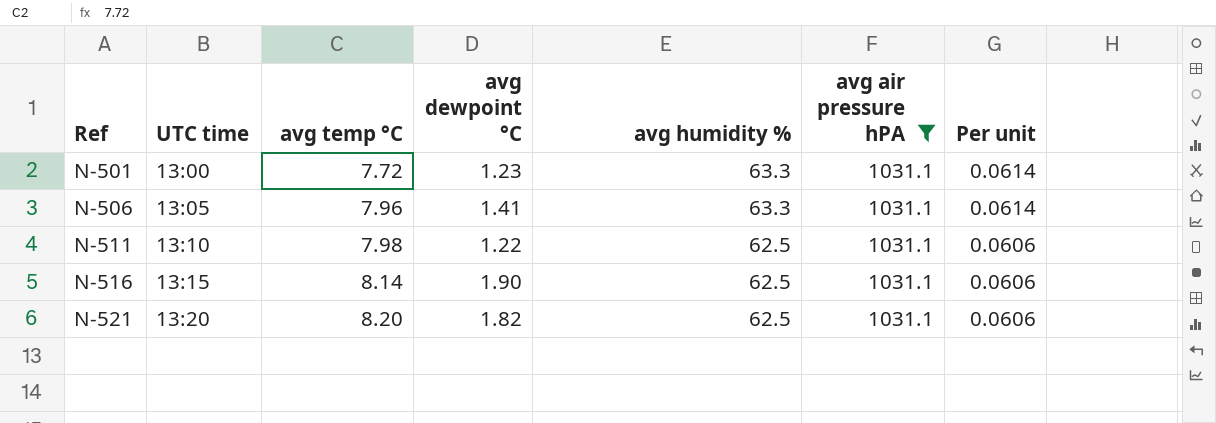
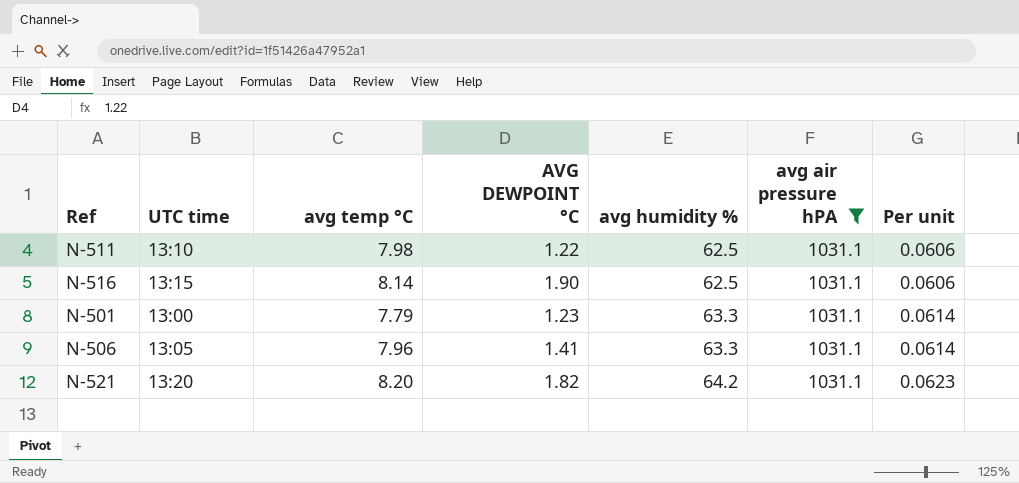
row order: Ref ascending -> avg humidity % ascending
column name: avg dewpoint °C -> AVG DEWPOINT °C
N-501 | avg temp °C: 7.72 -> 7.79
N-521 | avg humidity %: 62.5 -> 64.2
N-521 | Per unit: 0.0606 -> 0.0623

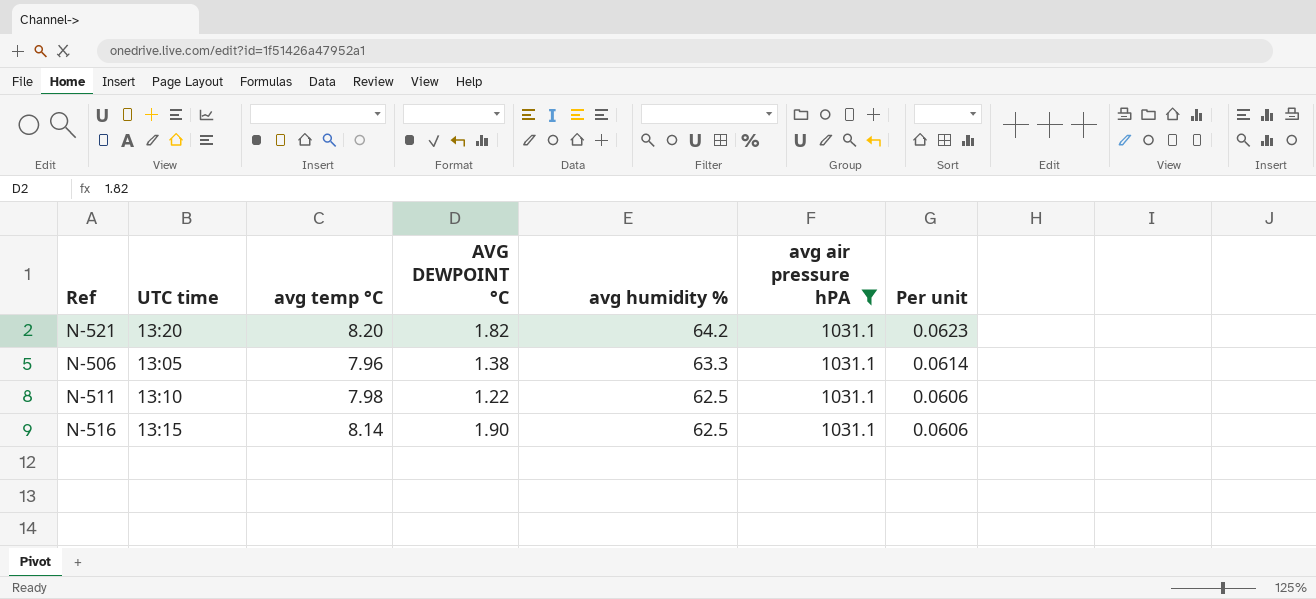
row order: avg humidity % ascending -> avg humidity % descending
row N-501: 13:00 | 7.79 | 1.23 | 63.3 | 1031.1 | 0.0614 -> none
N-506 | AVG DEWPOINT °C: 1.41 -> 1.38

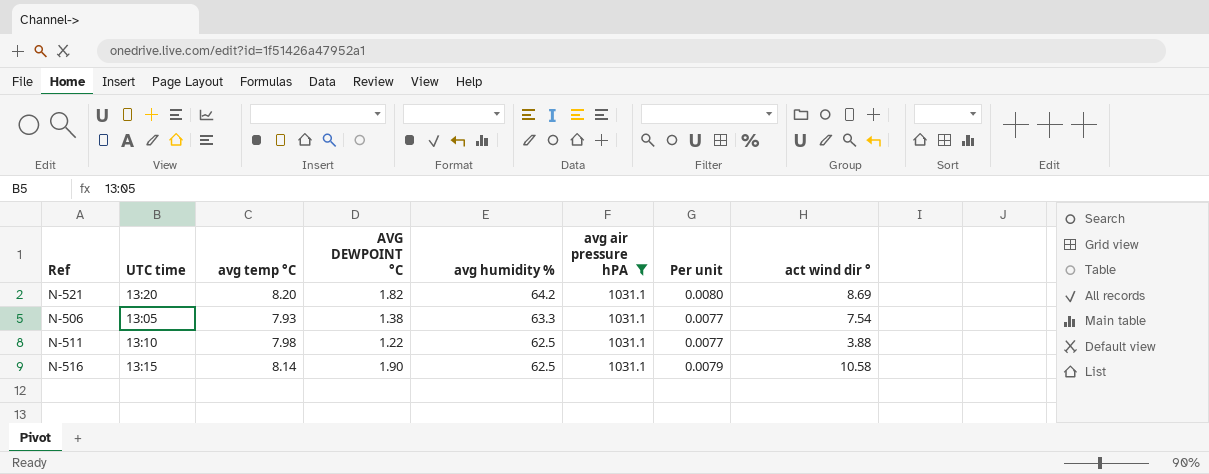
column Per unit | formula: [avg humidity %] / [avg air pressure hPA] -> [avg temp °C] / [avg air pressure hPA]
column act wind dir ° | position: none -> 8
N-506 | avg temp °C: 7.96 -> 7.93

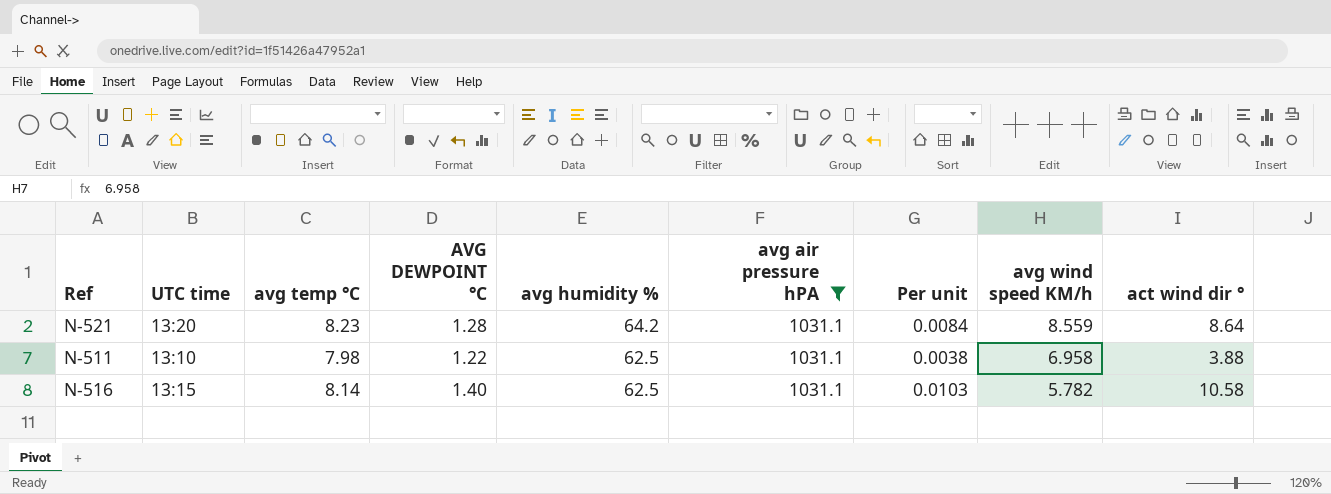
column Per unit | formula: [avg temp °C] / [avg air pressure hPA] -> [act wind dir °] / [avg air pressure hPA]
column avg wind speed KM/h | position: none -> 8
row N-506: 13:05 | 7.93 | 1.38 | 63.3 | 1031.1 | 0.0077 | 7.54 -> none
N-521 | avg temp °C: 8.20 -> 8.23
N-521 | AVG DEWPOINT °C: 1.82 -> 1.28
N-521 | act wind dir °: 8.69 -> 8.64
N-516 | AVG DEWPOINT °C: 1.90 -> 1.40

